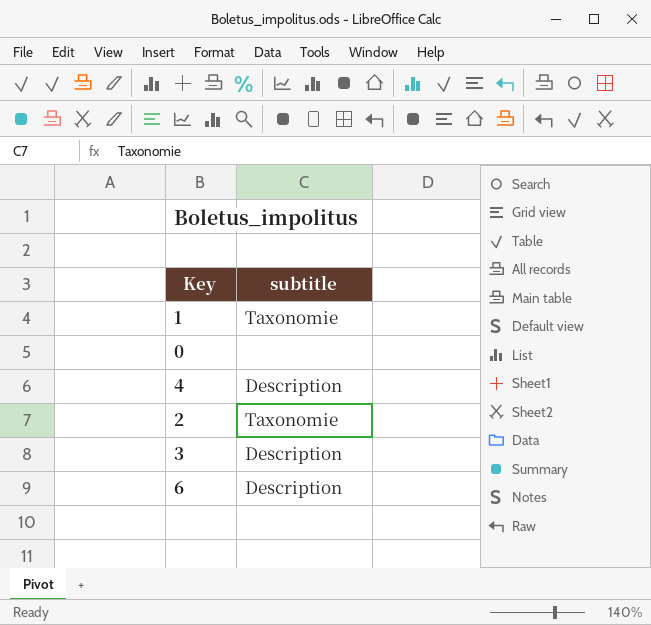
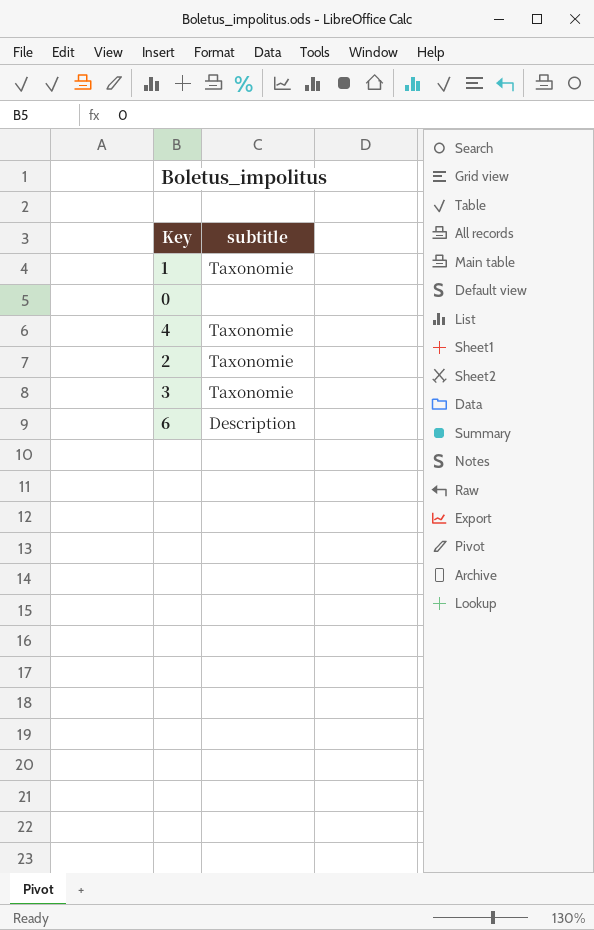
4 | subtitle: Description -> Taxonomie
3 | subtitle: Description -> Taxonomie

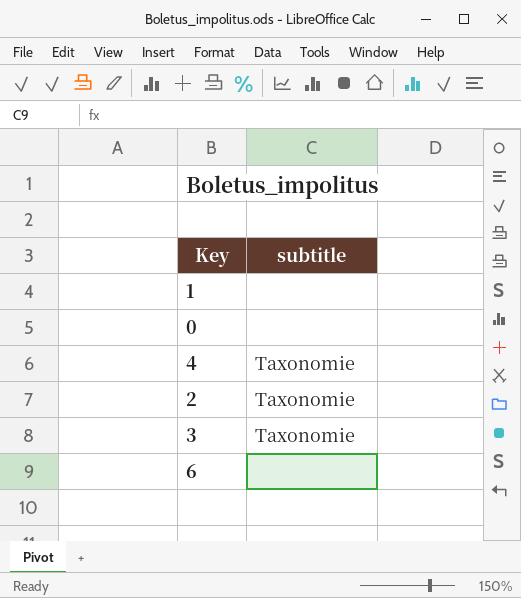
1 | subtitle: Taxonomie -> none
6 | subtitle: Description -> none

